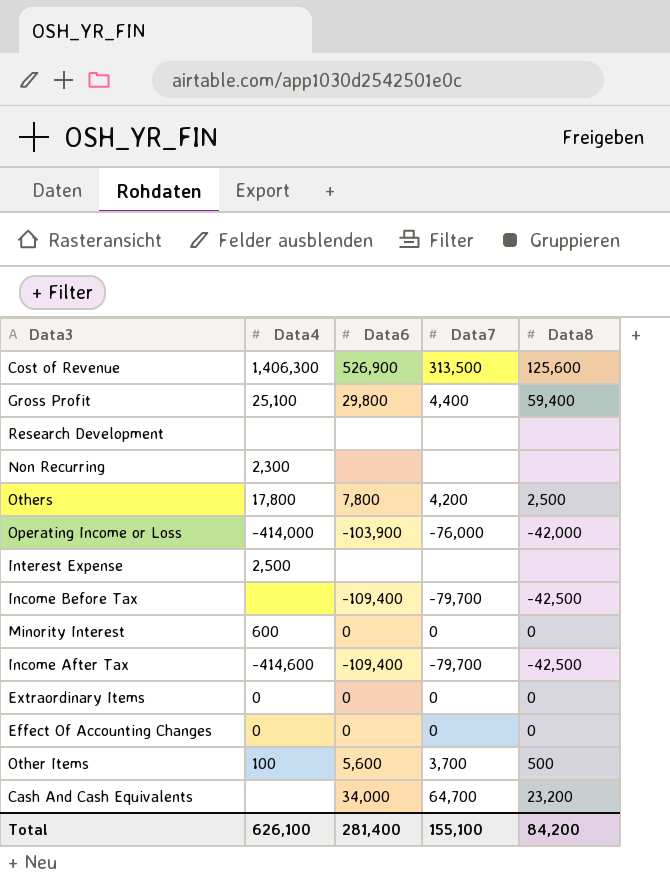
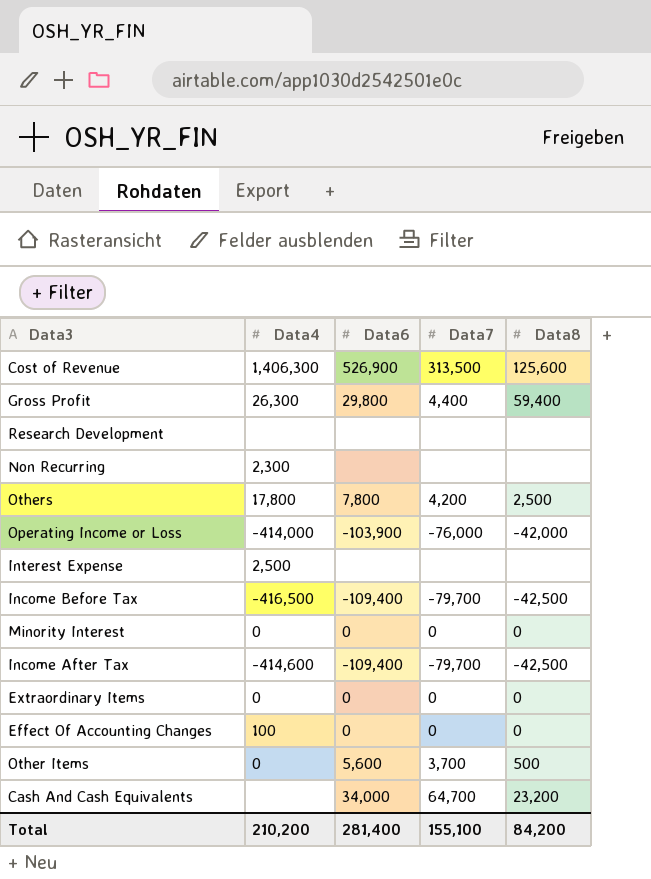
Gross Profit | Data4: 25,100 -> 26,300
Income Before Tax | Data4: none -> -416,500
Minority Interest | Data4: 600 -> 0
Effect Of Accounting Changes | Data4: 0 -> 100
Other Items | Data4: 100 -> 0
Total | Data4: 626,100 -> 210,200

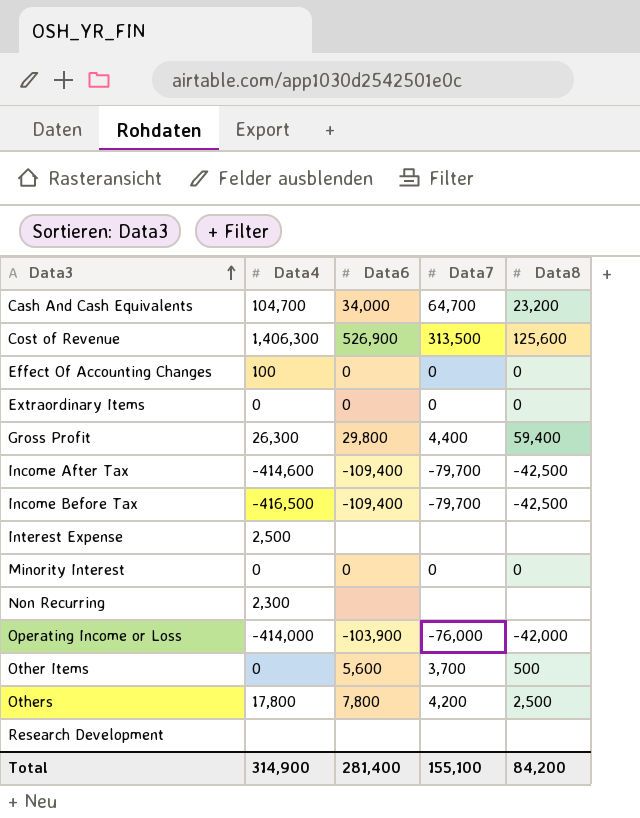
row order: none -> Data3 ascending
Cash And Cash Equivalents | Data4: none -> 104,700
Total | Data4: 210,200 -> 314,900

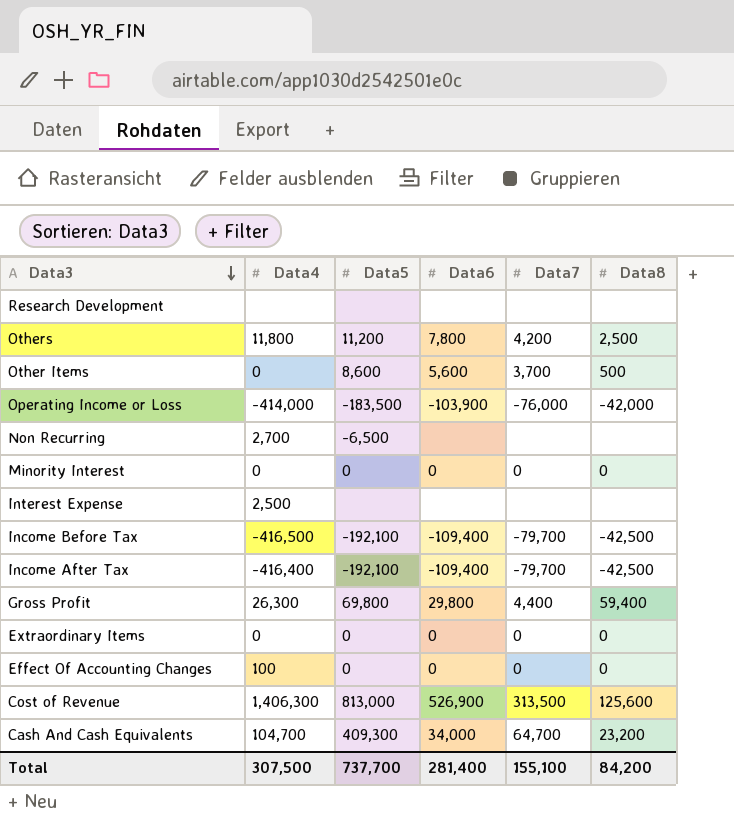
row order: Data3 ascending -> Data3 descending
column Data5 | position: none -> 3
Others | Data4: 17,800 -> 11,800
Non Recurring | Data4: 2,300 -> 2,700
Income After Tax | Data4: -414,600 -> -416,400
Total | Data4: 314,900 -> 307,500

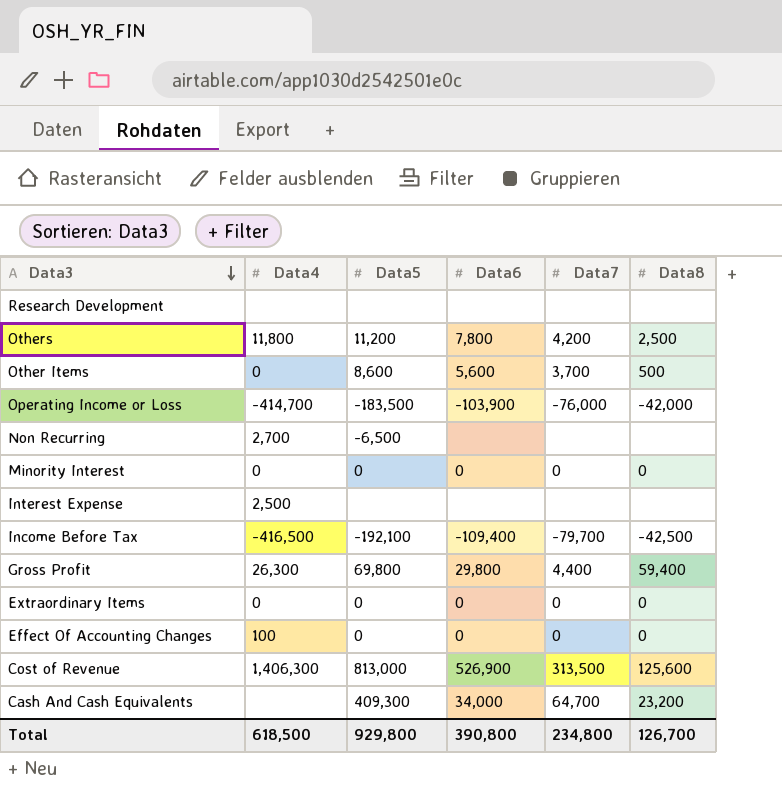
row Income After Tax: -416,400 | -192,100 | -109,400 | -79,700 | -42,500 -> none
Operating Income or Loss | Data4: -414,000 -> -414,700
Cash And Cash Equivalents | Data4: 104,700 -> none
Total | Data4: 307,500 -> 618,500
Total | Data5: 737,700 -> 929,800
Total | Data6: 281,400 -> 390,800
Total | Data7: 155,100 -> 234,800
Total | Data8: 84,200 -> 126,700

